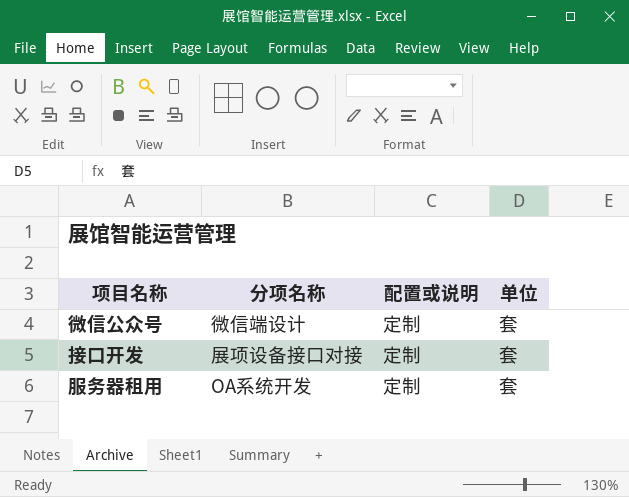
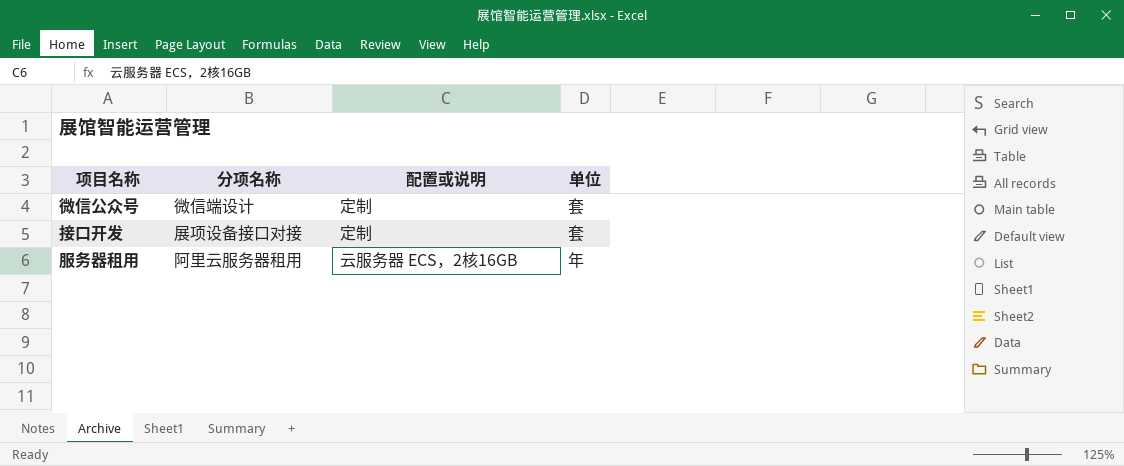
服务器租用 | 分项名称: OA系统开发 -> 阿里云服务器租用
服务器租用 | 配置或说明: 定制 -> 云服务器 ECS，2核16GB
服务器租用 | 单位: 套 -> 年

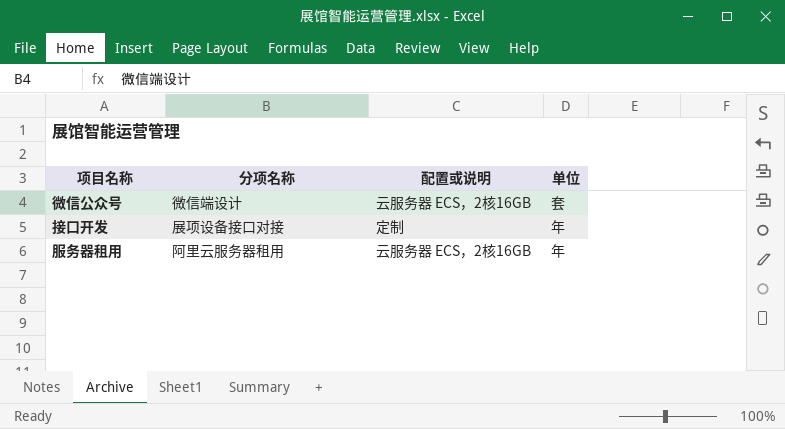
微信公众号 | 配置或说明: 定制 -> 云服务器 ECS，2核16GB
接口开发 | 单位: 套 -> 年

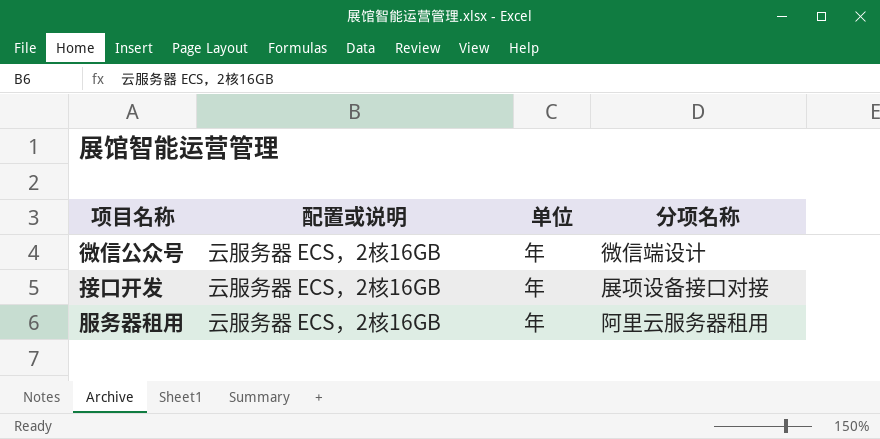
column 分项名称 | position: 2 -> 4
微信公众号 | 单位: 套 -> 年
接口开发 | 配置或说明: 定制 -> 云服务器 ECS，2核16GB

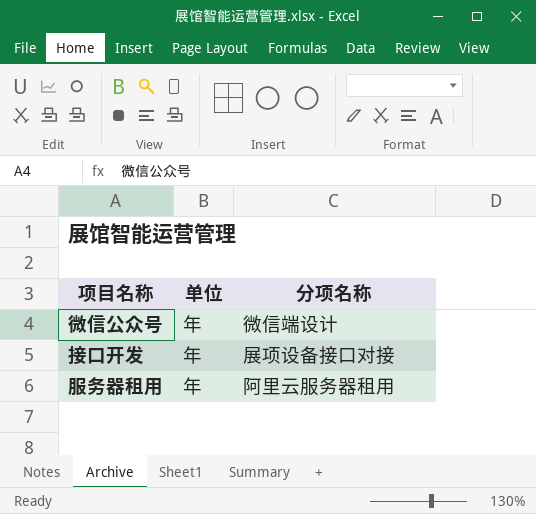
column 配置或说明 | position: 2 -> none

